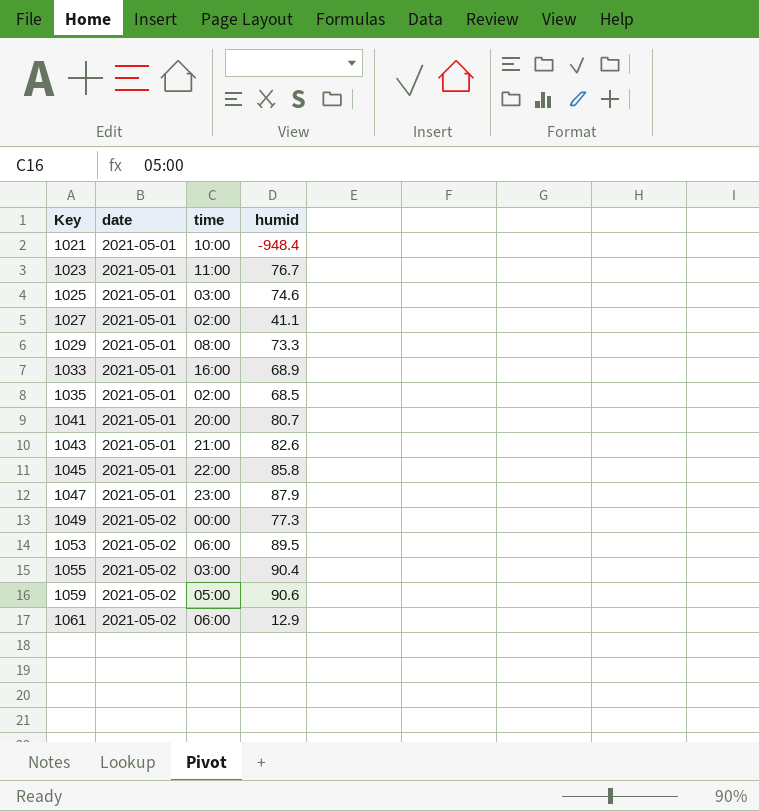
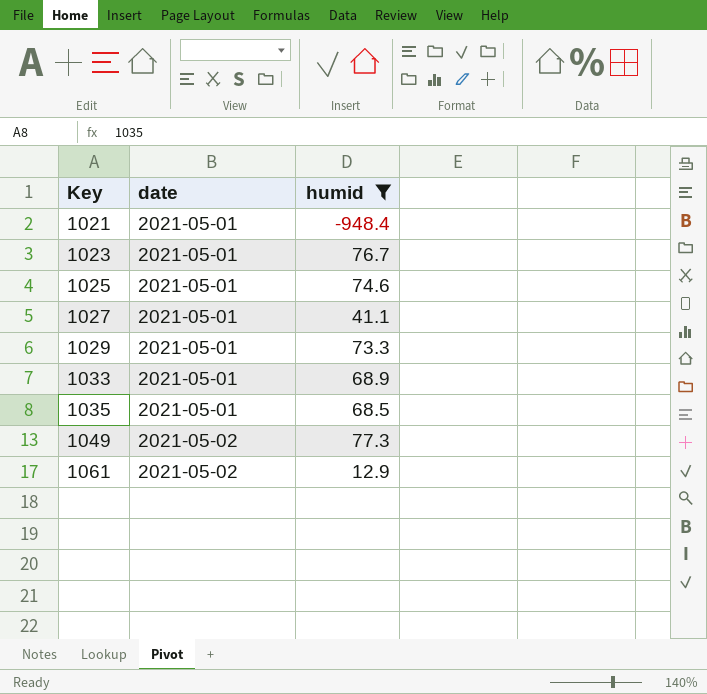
filter: none -> humid <= 77.3
column time | position: 3 -> none

